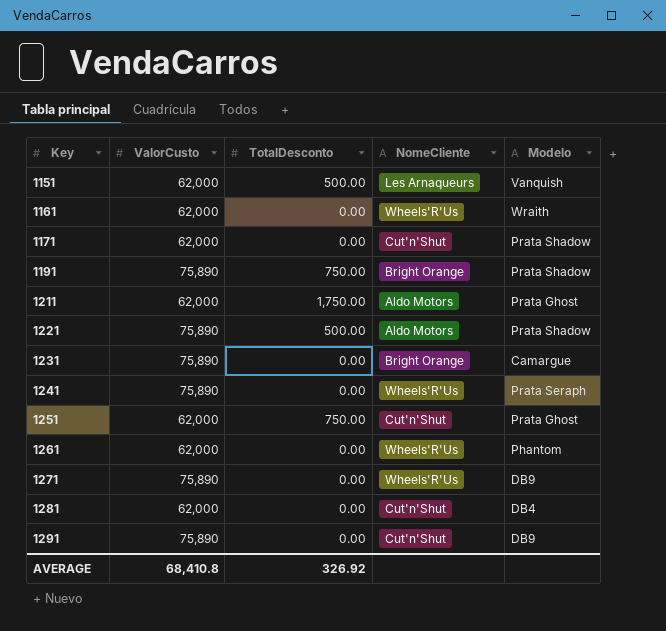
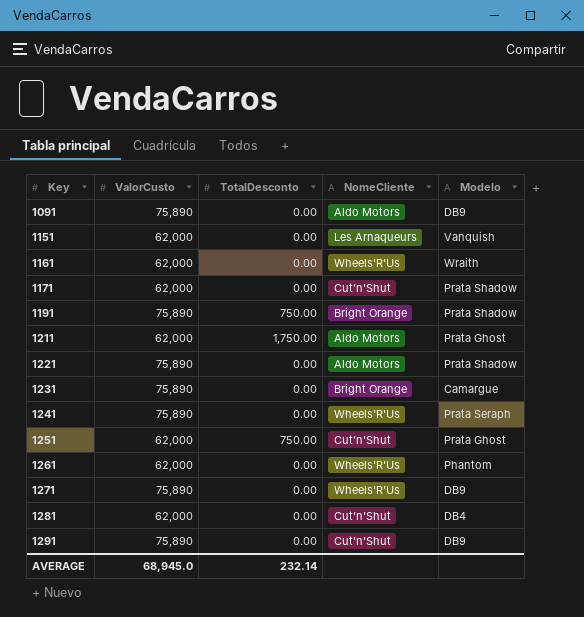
row 1091: none -> 75,890 | 0.00 | Aldo Motors | DB9
1151 | TotalDesconto: 500.00 -> 0.00
1221 | TotalDesconto: 500.00 -> 0.00
AVERAGE | ValorCusto: 68,410.8 -> 68,945.0
AVERAGE | TotalDesconto: 326.92 -> 232.14

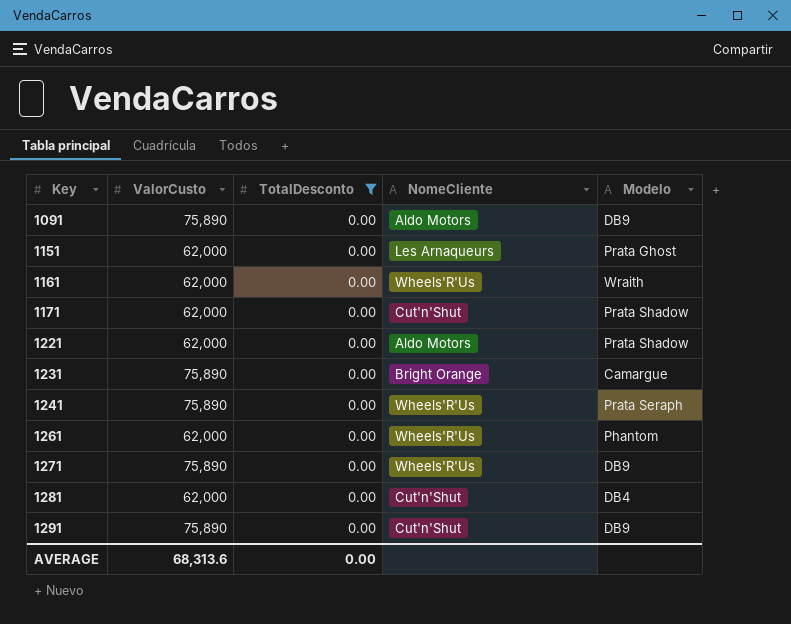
filter: none -> TotalDesconto = 0.00
1151 | Modelo: Vanquish -> Prata Ghost
1221 | ValorCusto: 75,890 -> 62,000
AVERAGE | ValorCusto: 68,945.0 -> 68,313.6
AVERAGE | TotalDesconto: 232.14 -> 0.00

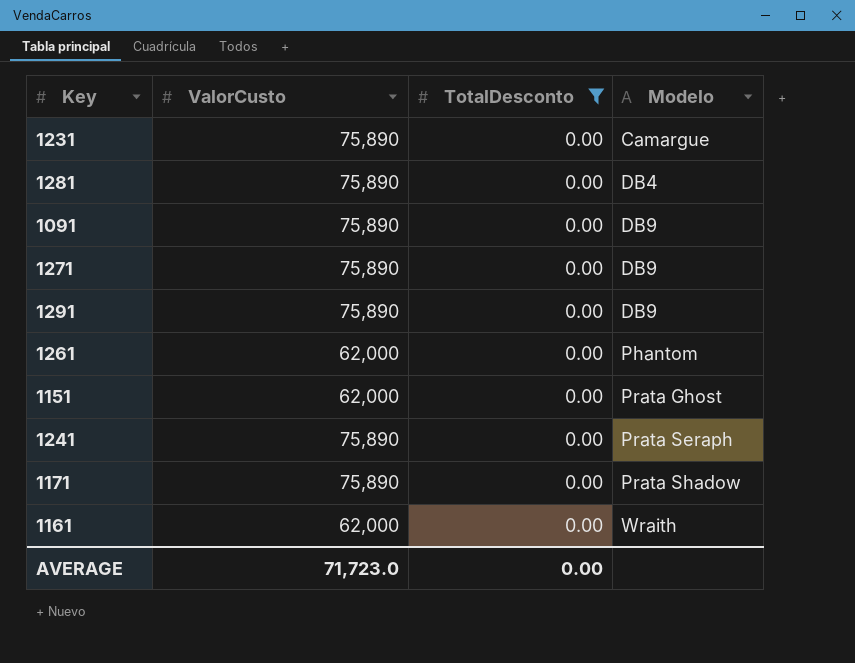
row order: Key ascending -> Modelo ascending
column NomeCliente | position: 4 -> none
row 1221: 62,000 | 0.00 | Aldo Motors | Prata Shadow -> none
1281 | ValorCusto: 62,000 -> 75,890
1171 | ValorCusto: 62,000 -> 75,890
AVERAGE | ValorCusto: 68,313.6 -> 71,723.0

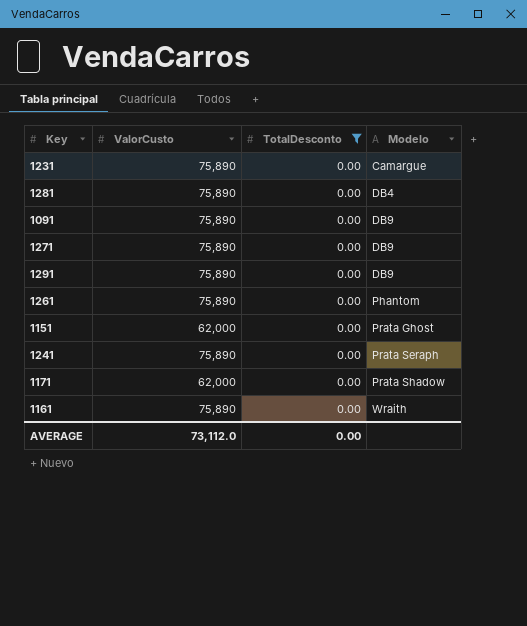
1261 | ValorCusto: 62,000 -> 75,890
1171 | ValorCusto: 75,890 -> 62,000
1161 | ValorCusto: 62,000 -> 75,890
AVERAGE | ValorCusto: 71,723.0 -> 73,112.0

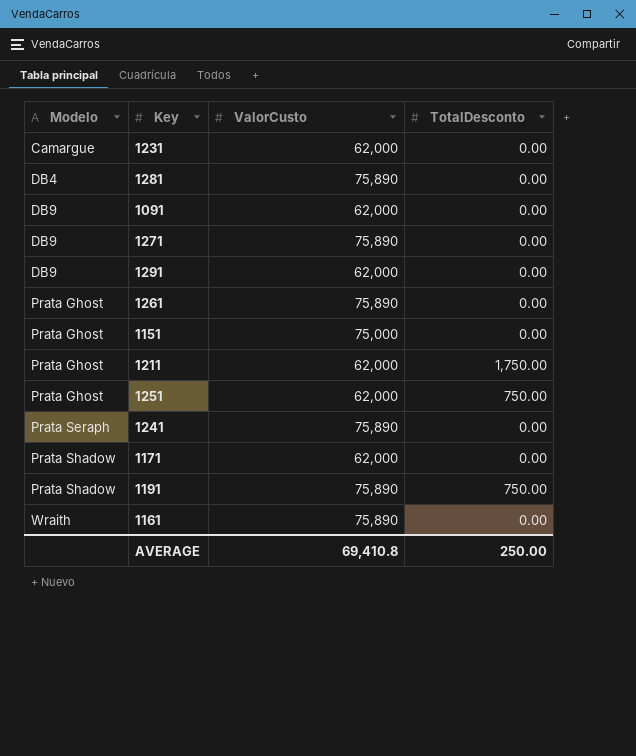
filter: TotalDesconto = 0.00 -> none
column Modelo | position: 4 -> 1
1231 | ValorCusto: 75,890 -> 62,000
1091 | ValorCusto: 75,890 -> 62,000
1291 | ValorCusto: 75,890 -> 62,000
1261 | Modelo: Phantom -> Prata Ghost
1151 | ValorCusto: 62,000 -> 75,000
AVERAGE | ValorCusto: 73,112.0 -> 69,410.8
AVERAGE | TotalDesconto: 0.00 -> 250.00

